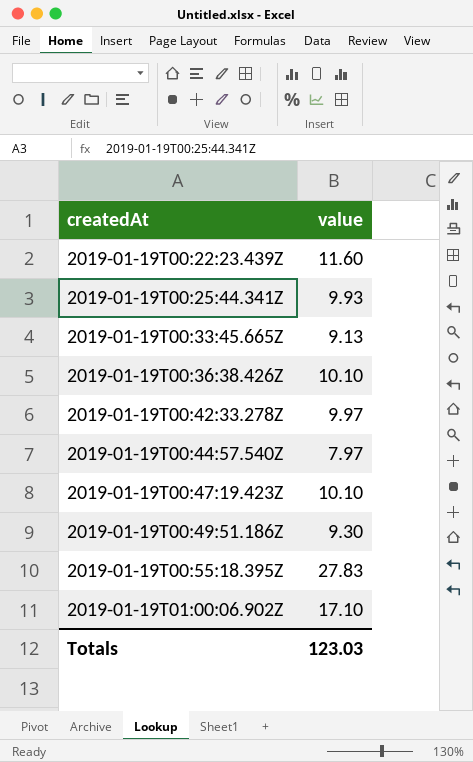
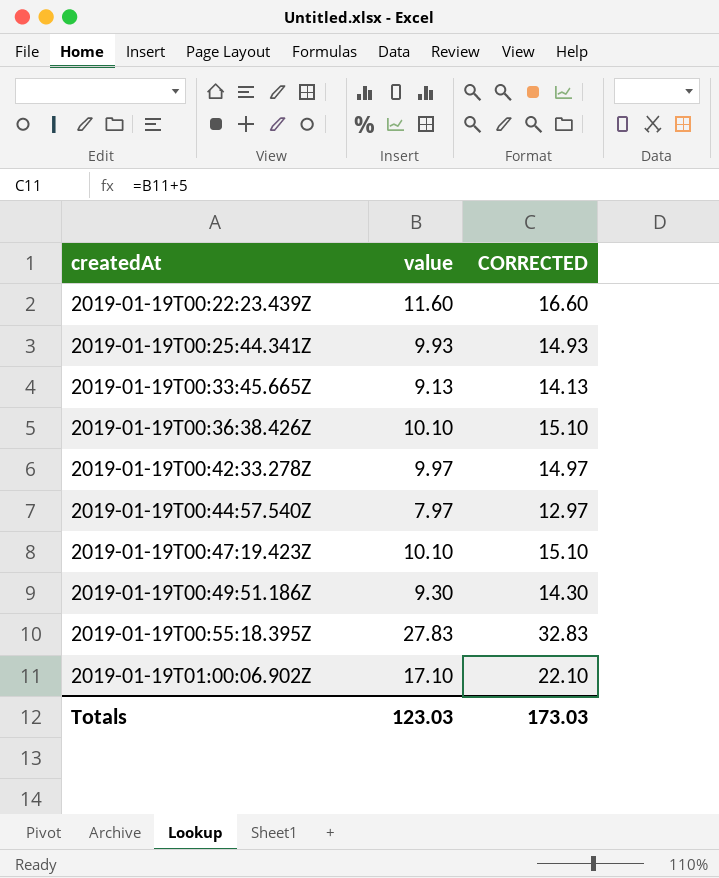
column CORRECTED | formula: none -> [value] + 5

